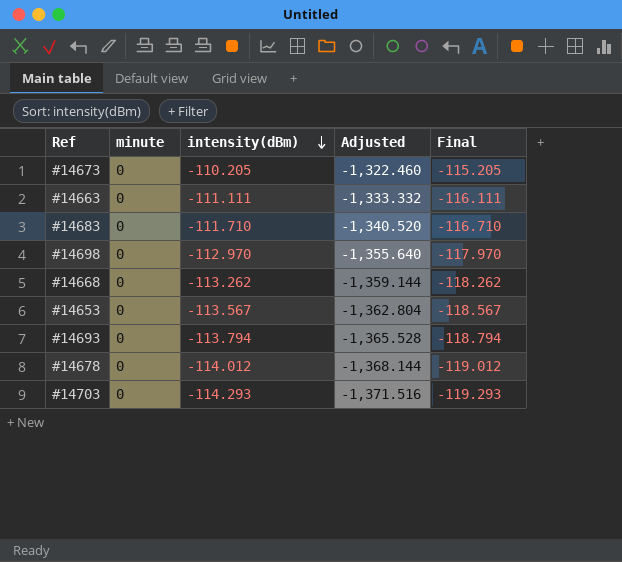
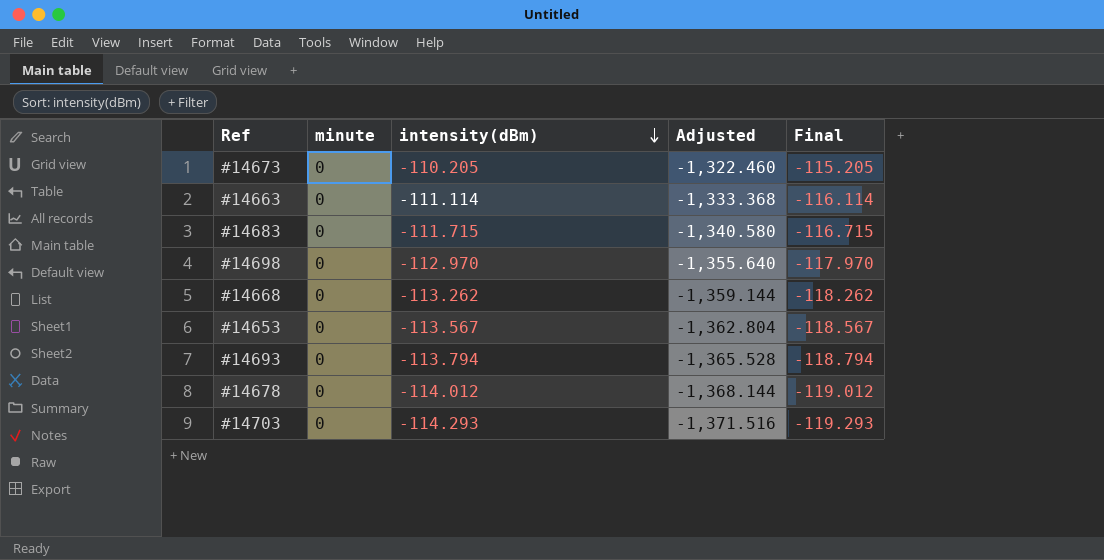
#14663 | intensity(dBm): -111.111 -> -111.114
#14663 | Adjusted: -1,333.332 -> -1,333.368
#14663 | Final: -116.111 -> -116.114
#14683 | intensity(dBm): -111.710 -> -111.715
#14683 | Adjusted: -1,340.520 -> -1,340.580
#14683 | Final: -116.710 -> -116.715

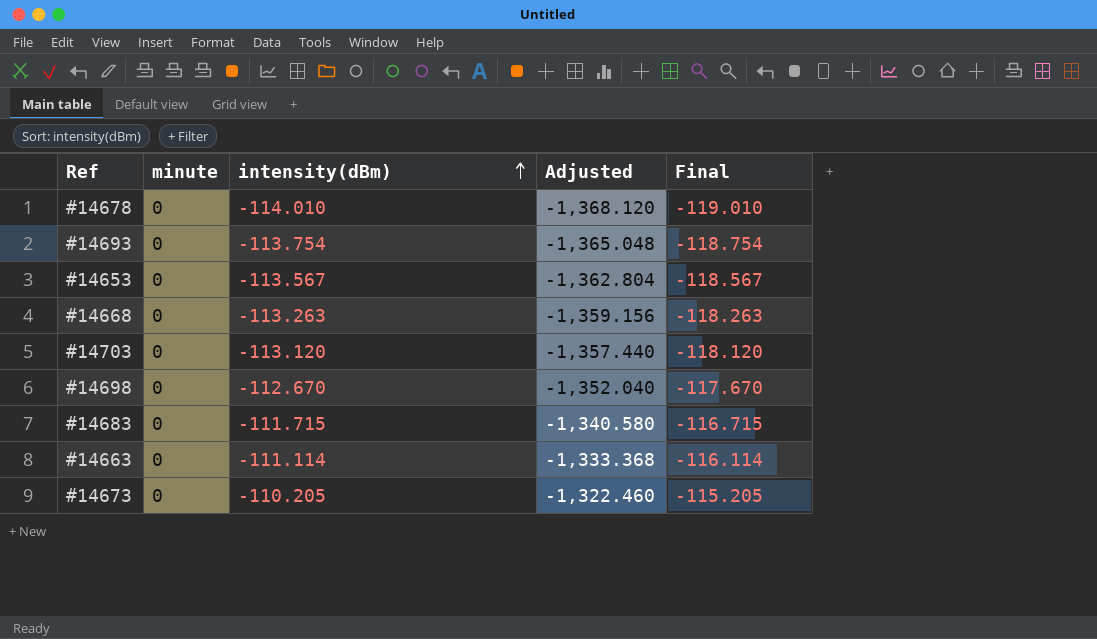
row order: intensity(dBm) descending -> intensity(dBm) ascending
#14678 | intensity(dBm): -114.012 -> -114.010
#14678 | Adjusted: -1,368.144 -> -1,368.120
#14678 | Final: -119.012 -> -119.010
#14693 | intensity(dBm): -113.794 -> -113.754
#14693 | Adjusted: -1,365.528 -> -1,365.048
#14693 | Final: -118.794 -> -118.754
#14668 | intensity(dBm): -113.262 -> -113.263
#14668 | Adjusted: -1,359.144 -> -1,359.156
#14668 | Final: -118.262 -> -118.263
#14703 | intensity(dBm): -114.293 -> -113.120
#14703 | Adjusted: -1,371.516 -> -1,357.440
#14703 | Final: -119.293 -> -118.120
#14698 | intensity(dBm): -112.970 -> -112.670
#14698 | Adjusted: -1,355.640 -> -1,352.040
#14698 | Final: -117.970 -> -117.670

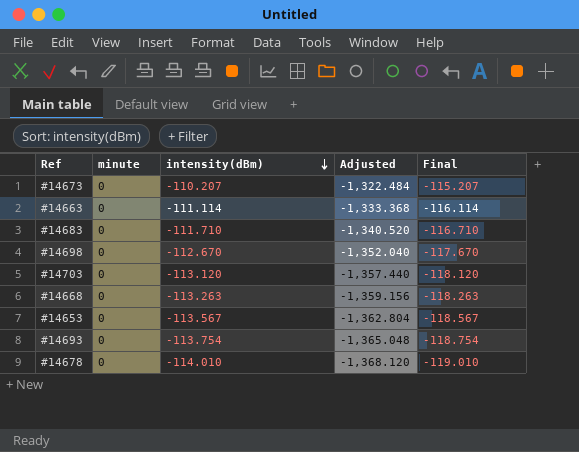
row order: intensity(dBm) ascending -> intensity(dBm) descending
#14673 | intensity(dBm): -110.205 -> -110.207
#14673 | Adjusted: -1,322.460 -> -1,322.484
#14673 | Final: -115.205 -> -115.207
#14683 | intensity(dBm): -111.715 -> -111.710
#14683 | Adjusted: -1,340.580 -> -1,340.520
#14683 | Final: -116.715 -> -116.710

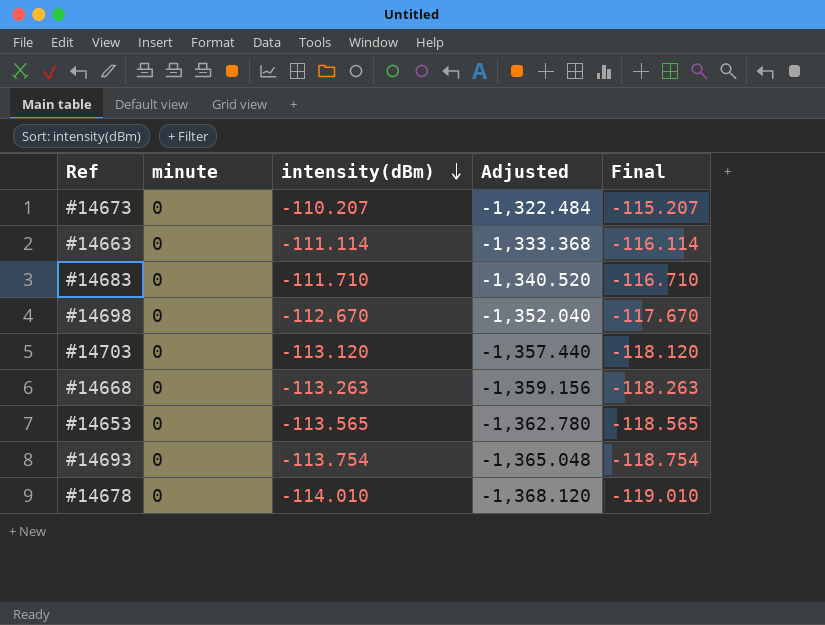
#14653 | intensity(dBm): -113.567 -> -113.565
#14653 | Adjusted: -1,362.804 -> -1,362.780
#14653 | Final: -118.567 -> -118.565

